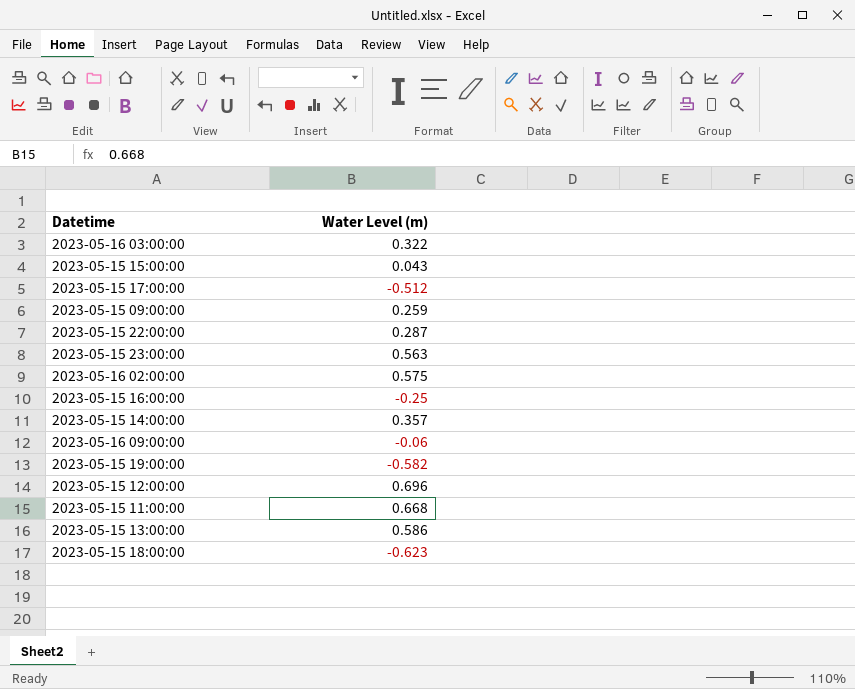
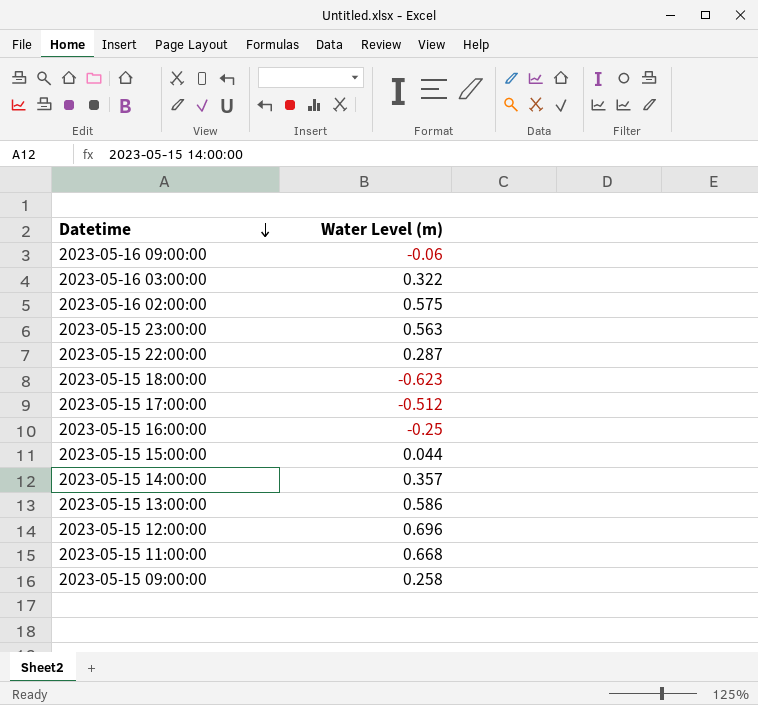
row order: none -> Datetime descending
row 2023-05-15 19:00:00: -0.582 -> none
2023-05-15 15:00:00 | Water Level (m): 0.043 -> 0.044
2023-05-15 09:00:00 | Water Level (m): 0.259 -> 0.258

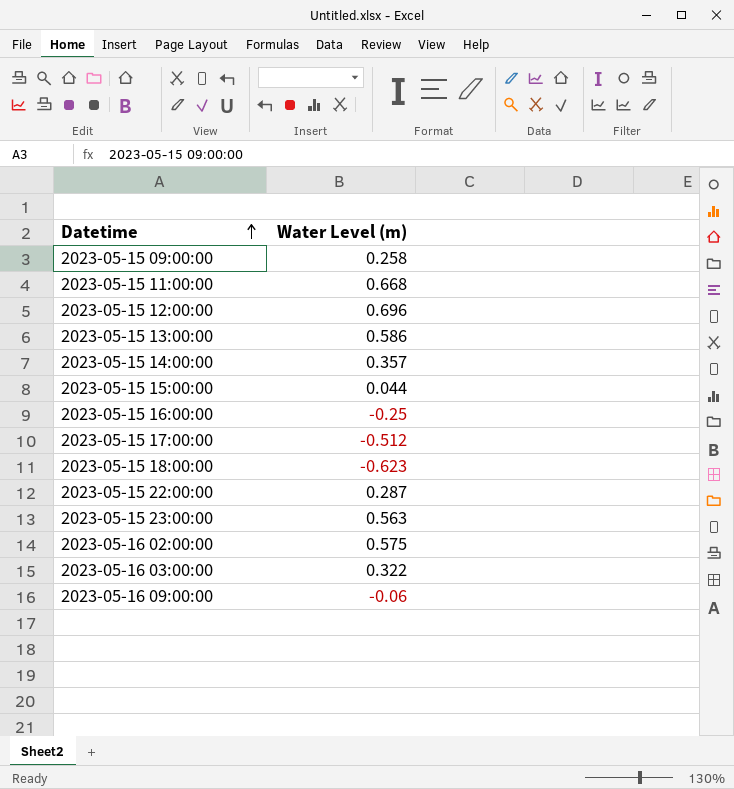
row order: Datetime descending -> Datetime ascending

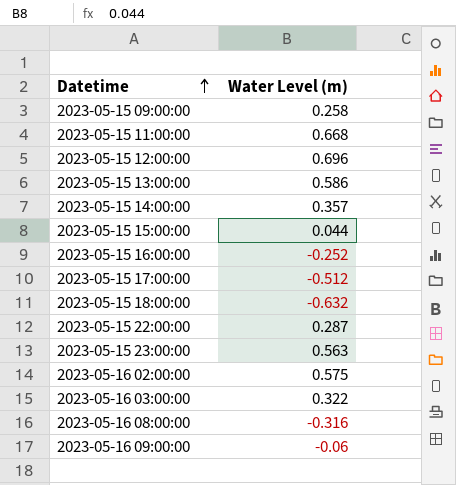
2023-05-15 16:00:00 | Water Level (m): -0.25 -> -0.252
2023-05-15 18:00:00 | Water Level (m): -0.623 -> -0.632
row 2023-05-16 08:00:00: none -> -0.316

